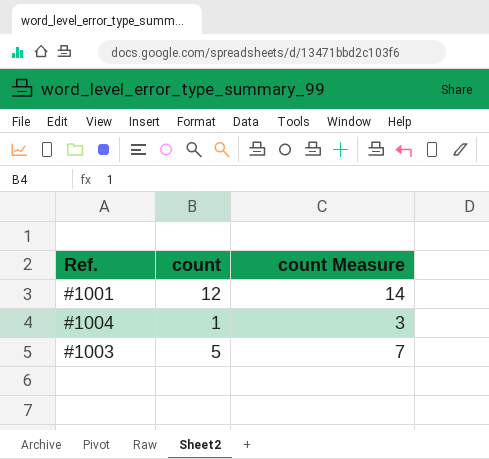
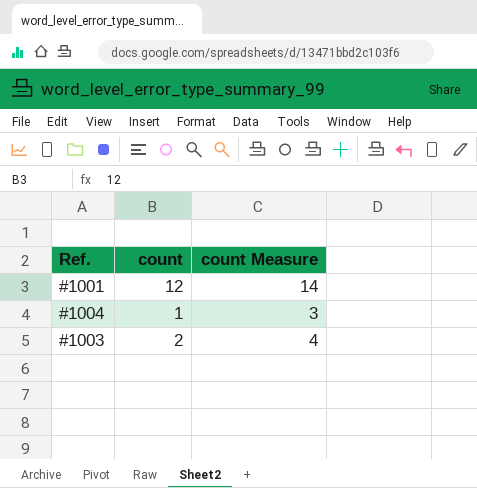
#1003 | count: 5 -> 2
#1003 | count Measure: 7 -> 4

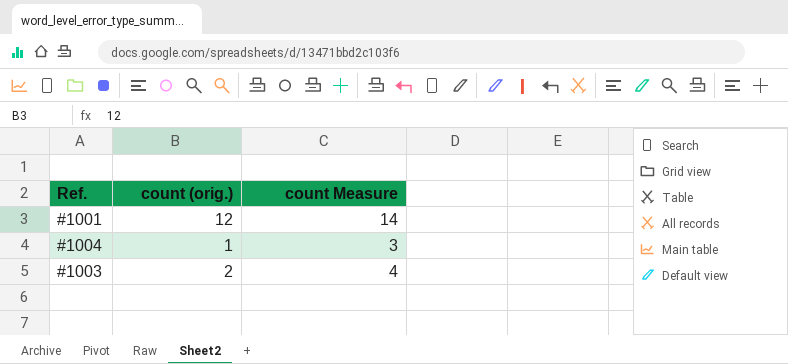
column name: count -> count (orig.)

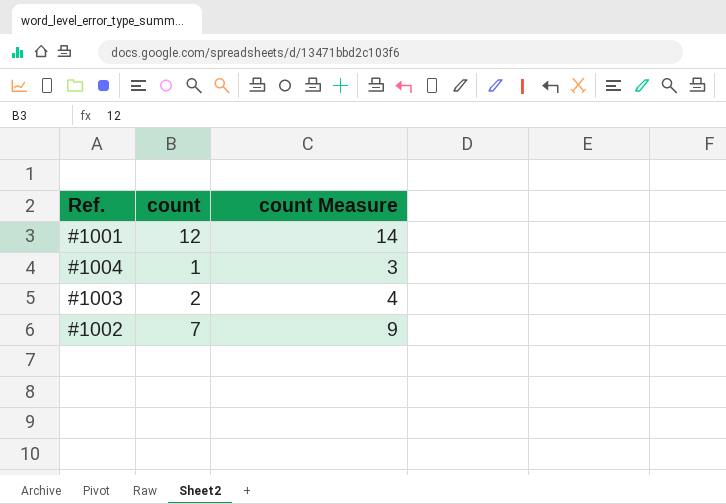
column name: count (orig.) -> count
row #1002: none -> 7 | 9

